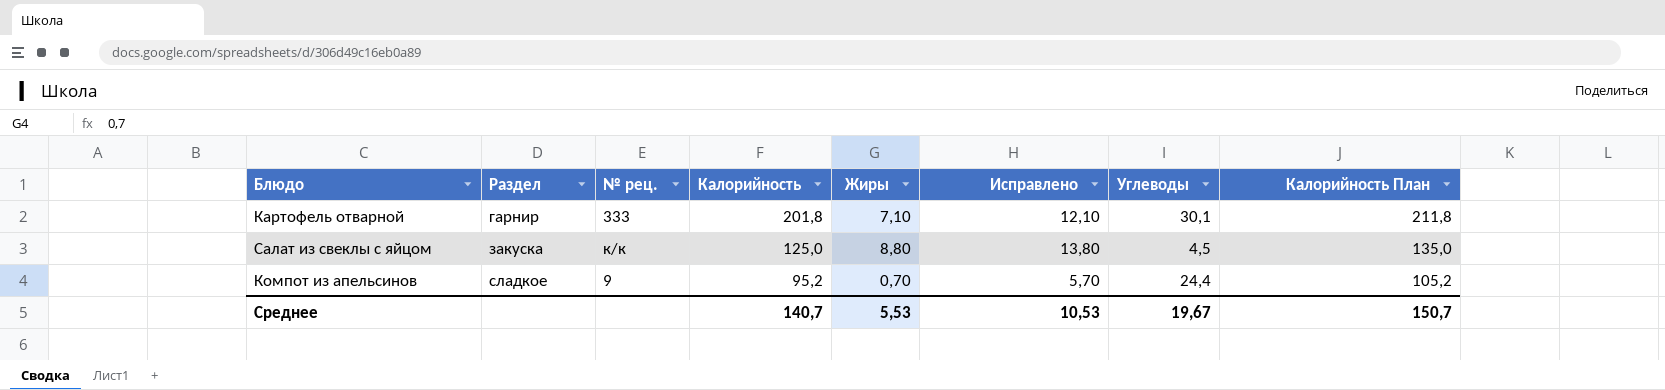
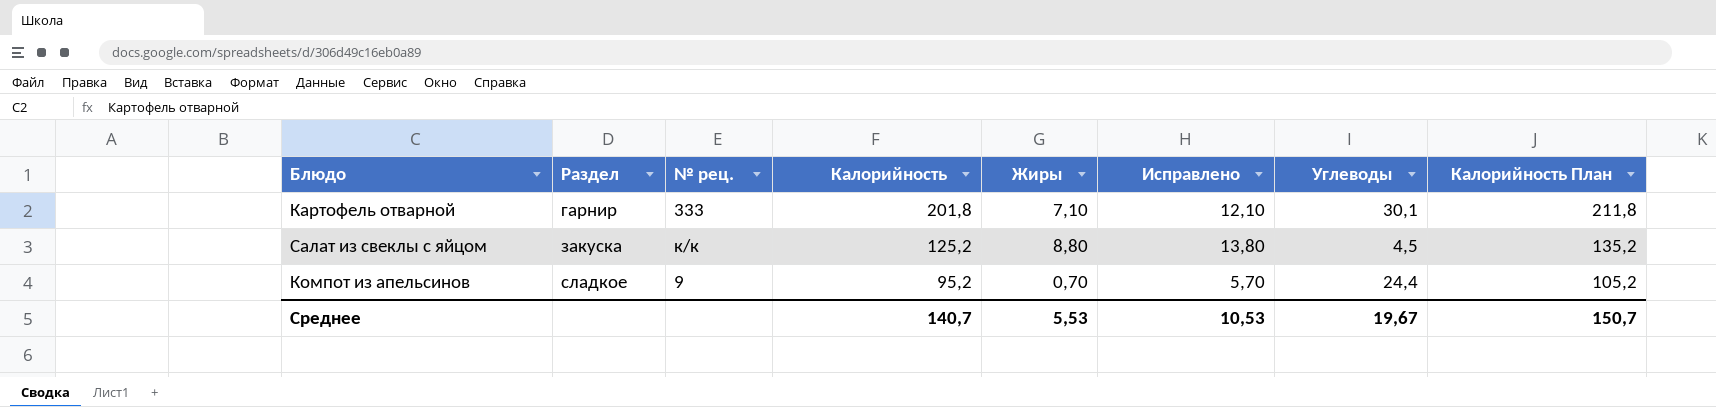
Салат из свеклы с яйцом | Калорийность: 125,0 -> 125,2
Салат из свеклы с яйцом | Калорийность План: 135,0 -> 135,2

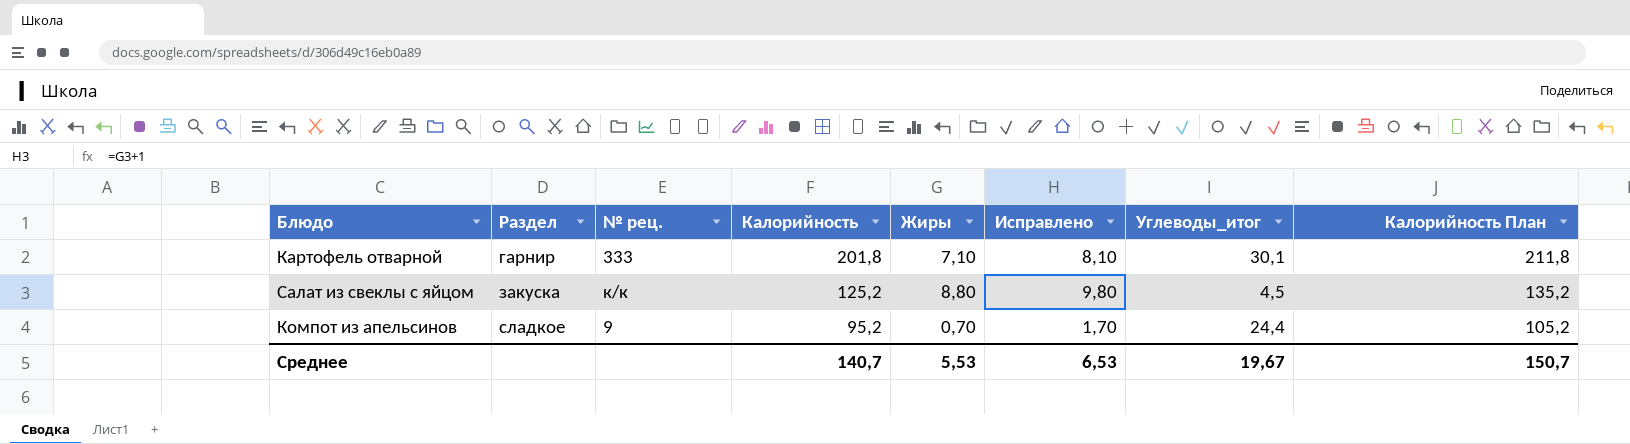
column Исправлено | formula: [Жиры] + 5 -> [Жиры] + 1
column name: Углеводы -> Углеводы_итог
Среднее | Исправлено: 10,53 -> 6,53

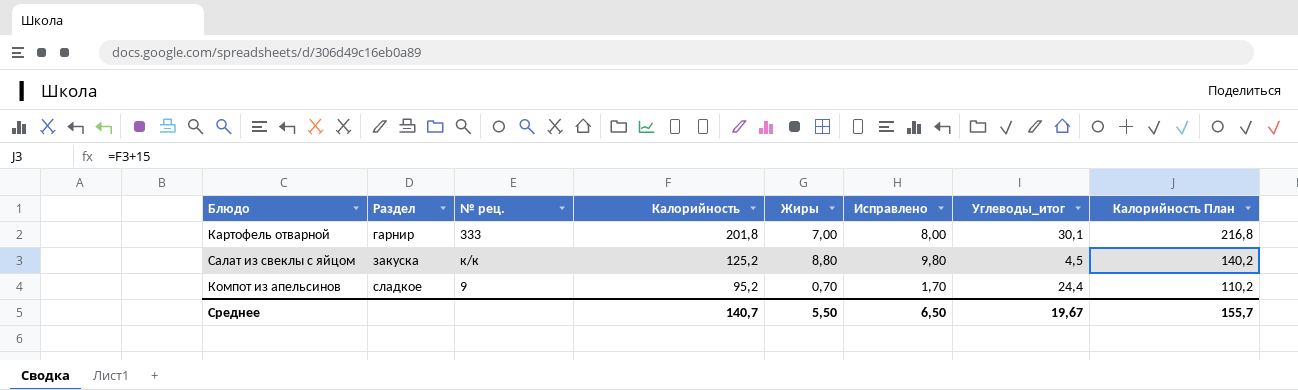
column Калорийность План | formula: [Калорийность] + 10 -> [Калорийность] + 15
Картофель отварной | Жиры: 7,10 -> 7,00
Картофель отварной | Исправлено: 8,10 -> 8,00
Среднее | Жиры: 5,53 -> 5,50
Среднее | Исправлено: 6,53 -> 6,50
Среднее | Калорийность План: 150,7 -> 155,7

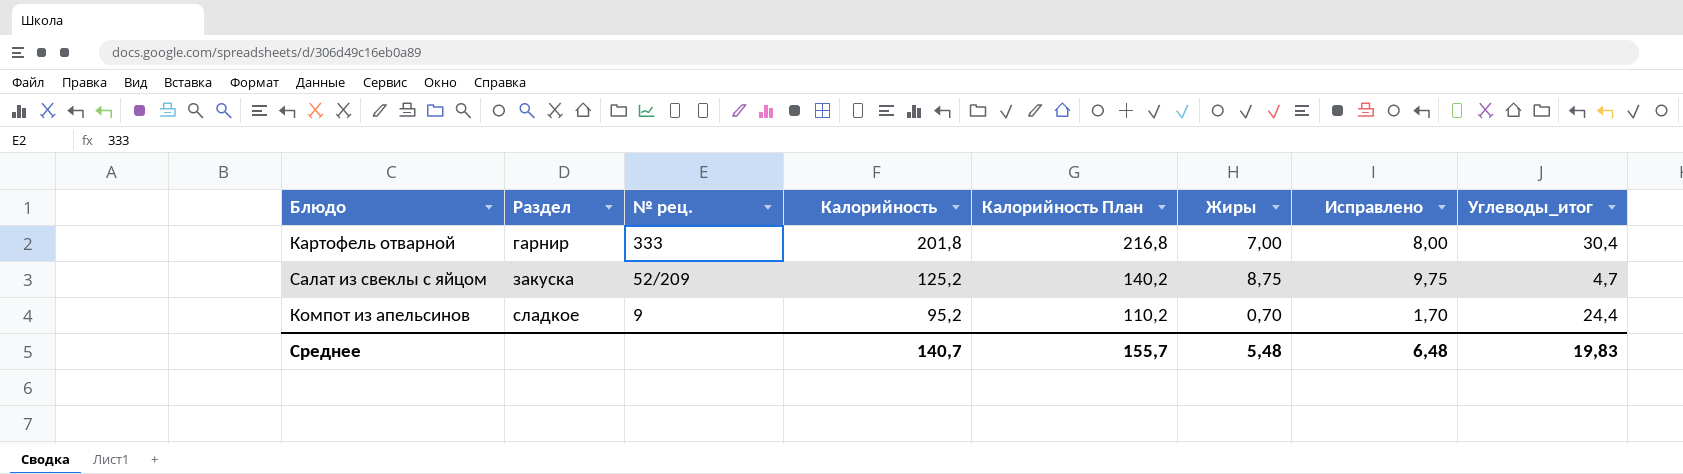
column Калорийность План | position: 8 -> 5
Картофель отварной | Углеводы_итог: 30,1 -> 30,4
Салат из свеклы с яйцом | № рец.: к/к -> 52/209
Салат из свеклы с яйцом | Жиры: 8,80 -> 8,75
Салат из свеклы с яйцом | Исправлено: 9,80 -> 9,75
Салат из свеклы с яйцом | Углеводы_итог: 4,5 -> 4,7
Среднее | Жиры: 5,50 -> 5,48
Среднее | Исправлено: 6,50 -> 6,48
Среднее | Углеводы_итог: 19,67 -> 19,83

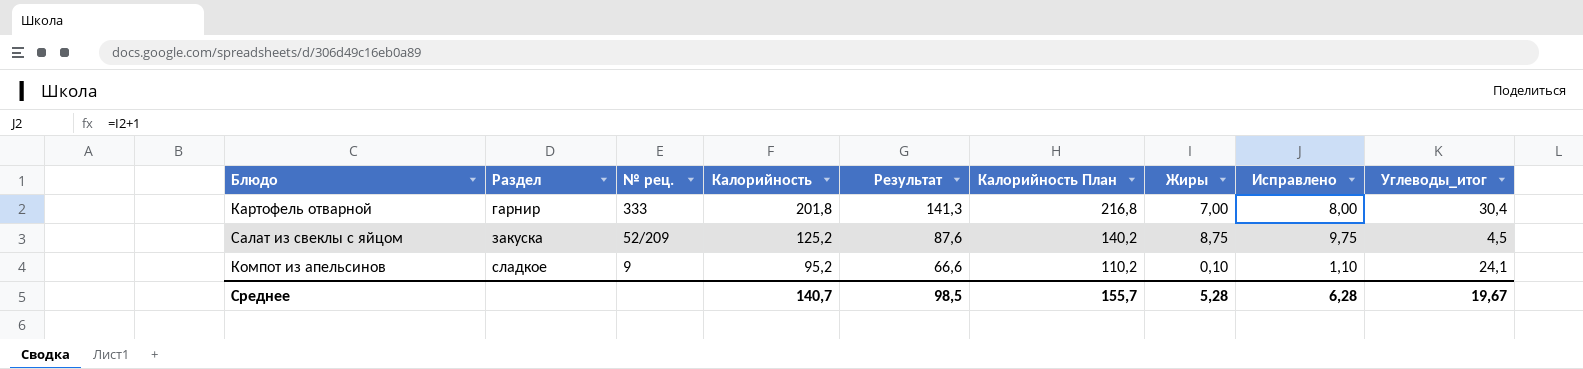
column Результат | formula: none -> [Калорийность] * 0,7
Салат из свеклы с яйцом | Углеводы_итог: 4,7 -> 4,5
Компот из апельсинов | Жиры: 0,70 -> 0,10
Компот из апельсинов | Исправлено: 1,70 -> 1,10
Компот из апельсинов | Углеводы_итог: 24,4 -> 24,1
Среднее | Жиры: 5,48 -> 5,28
Среднее | Исправлено: 6,48 -> 6,28
Среднее | Углеводы_итог: 19,83 -> 19,67

